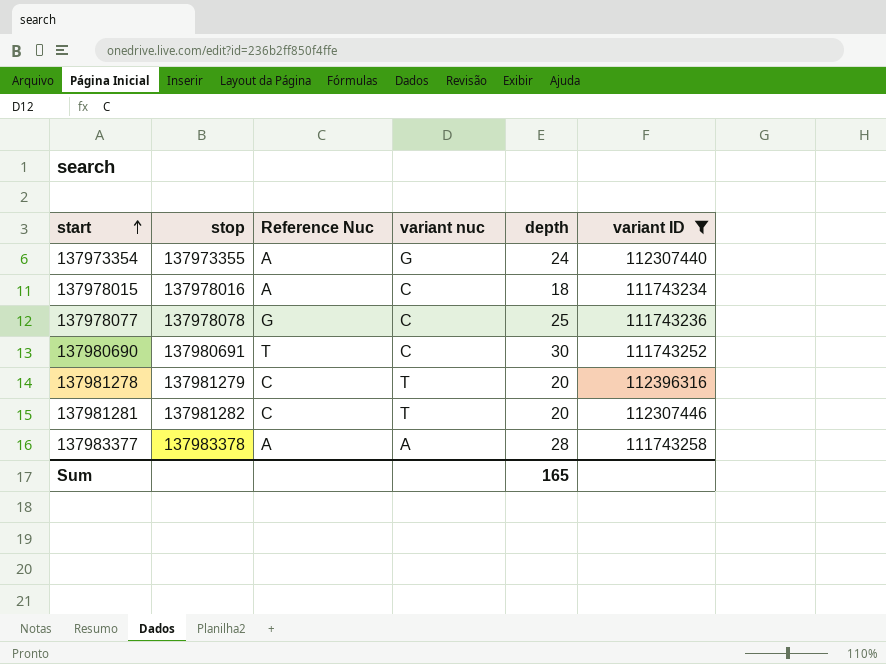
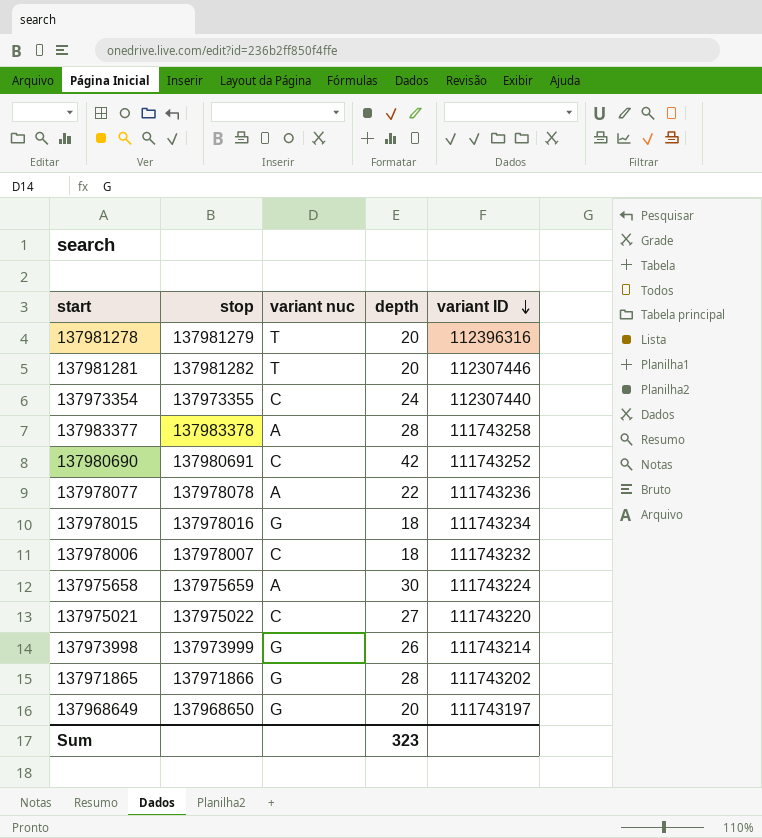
filter: variant ID >= 111743234 -> none
row order: start ascending -> variant ID descending
column Reference Nuc | position: 3 -> none
137973354 | variant nuc: G -> C
137980690 | depth: 30 -> 42
137978077 | variant nuc: C -> A
137978077 | depth: 25 -> 22
137978015 | variant nuc: C -> G
Sum | depth: 165 -> 323

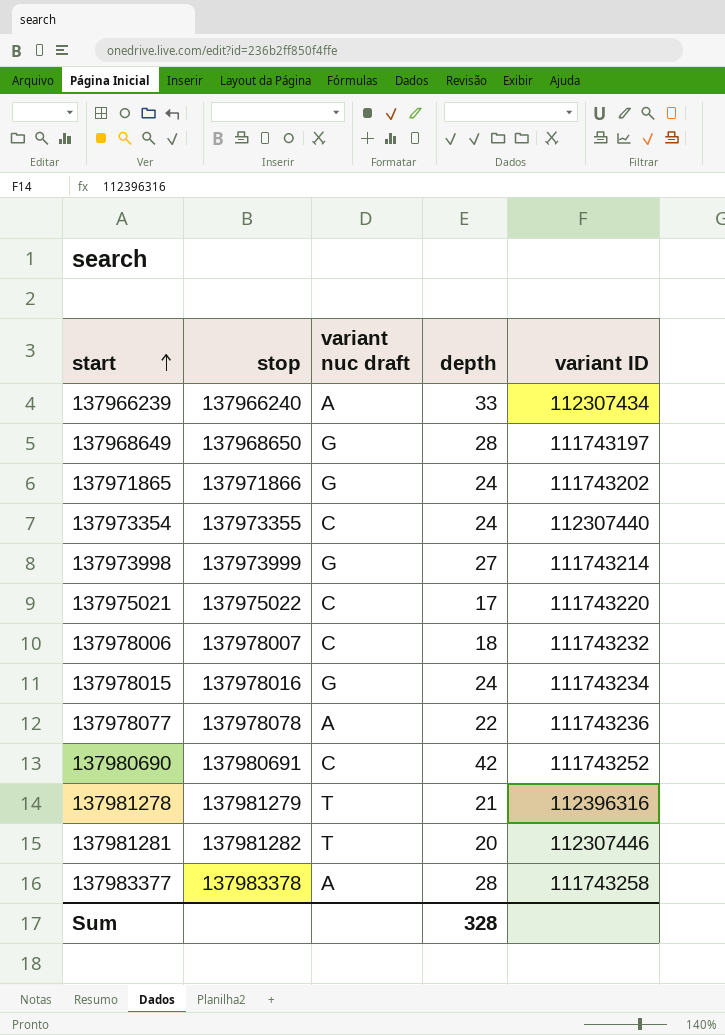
row order: variant ID descending -> start ascending
column name: variant nuc -> variant nuc draft
row 137975658: 137975659 | A | 30 | 111743224 -> none
row 137966239: none -> 137966240 | A | 33 | 112307434
137968649 | depth: 20 -> 28
137971865 | depth: 28 -> 24
137973998 | depth: 26 -> 27
137975021 | depth: 27 -> 17
137978015 | depth: 18 -> 24
137981278 | depth: 20 -> 21
Sum | depth: 323 -> 328

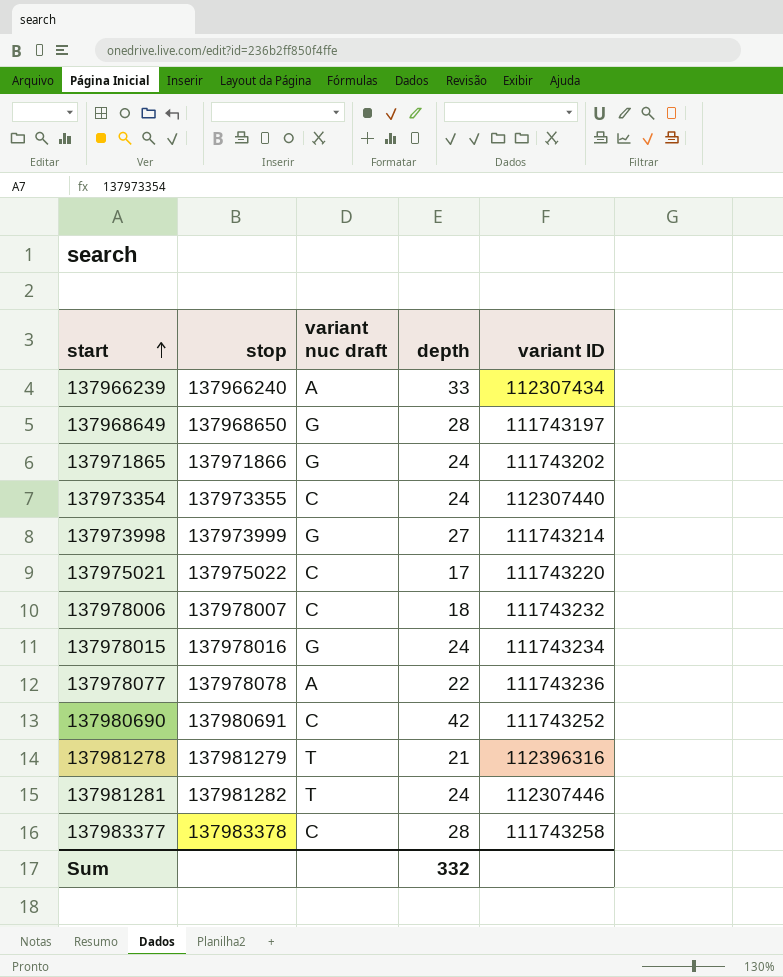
137981281 | depth: 20 -> 24
137983377 | variant nuc draft: A -> C
Sum | depth: 328 -> 332

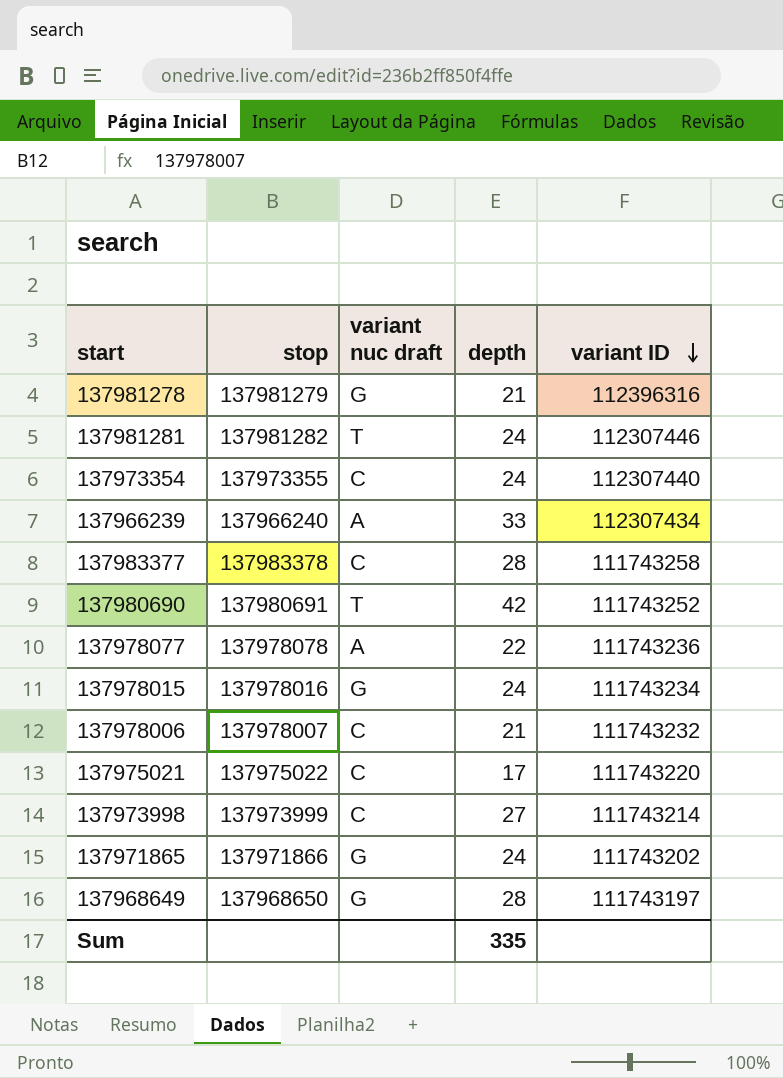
row order: start ascending -> variant ID descending
137981278 | variant nuc draft: T -> G
137980690 | variant nuc draft: C -> T
137978006 | depth: 18 -> 21
137973998 | variant nuc draft: G -> C
Sum | depth: 332 -> 335

